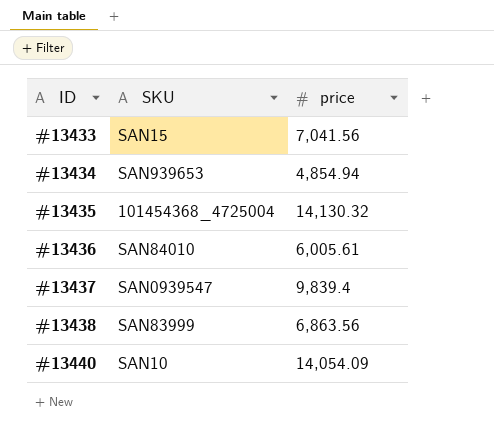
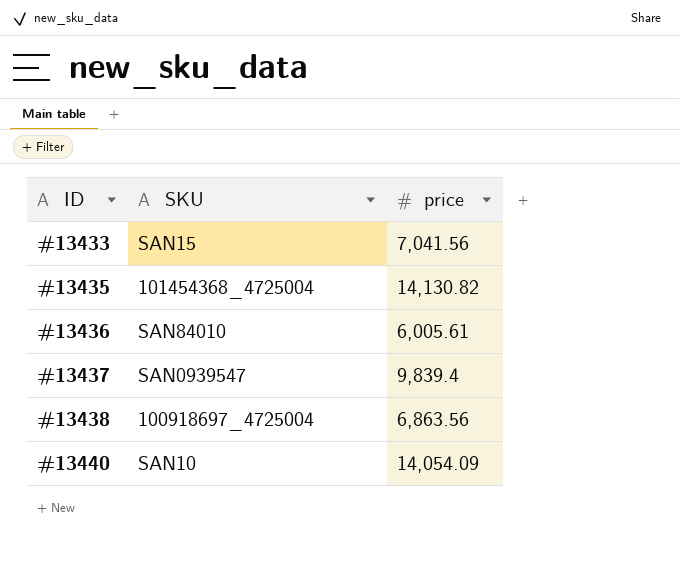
row #13434: SAN939653 | 4,854.94 -> none
#13435 | price: 14,130.32 -> 14,130.82
#13438 | SKU: SAN83999 -> 100918697_4725004

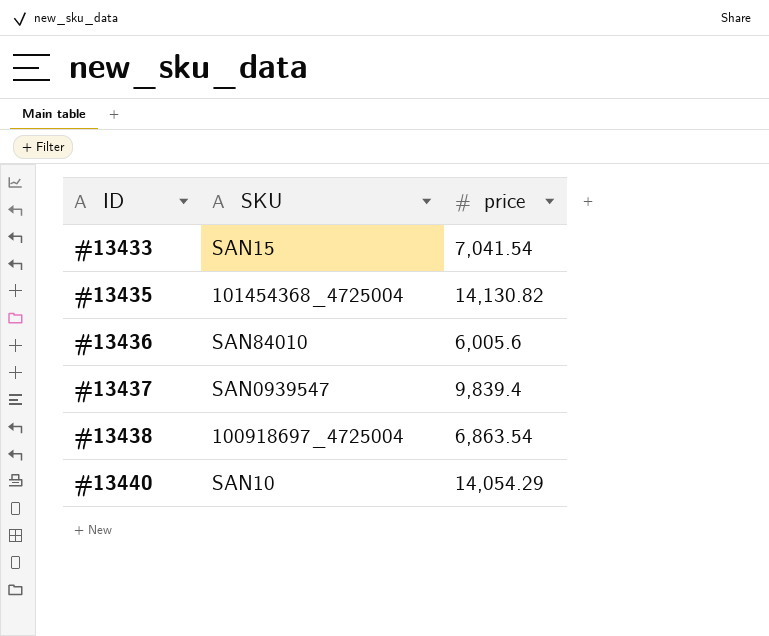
#13433 | price: 7,041.56 -> 7,041.54
#13436 | price: 6,005.61 -> 6,005.6
#13438 | price: 6,863.56 -> 6,863.54
#13440 | price: 14,054.09 -> 14,054.29

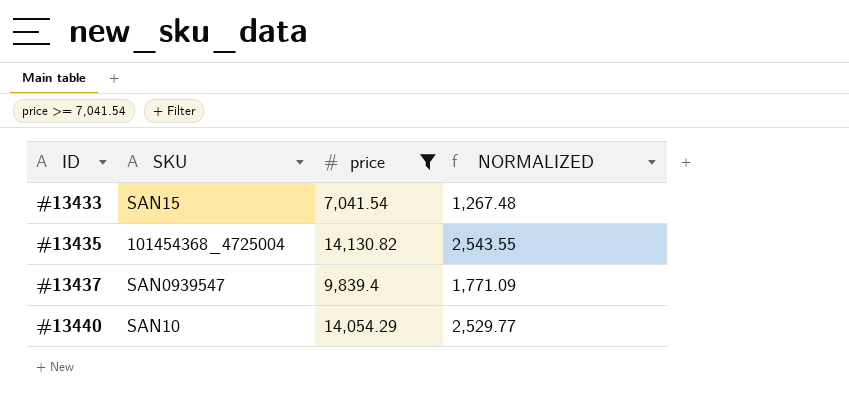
filter: none -> price >= 7,041.54
column NORMALIZED | formula: none -> [price] * 0.18

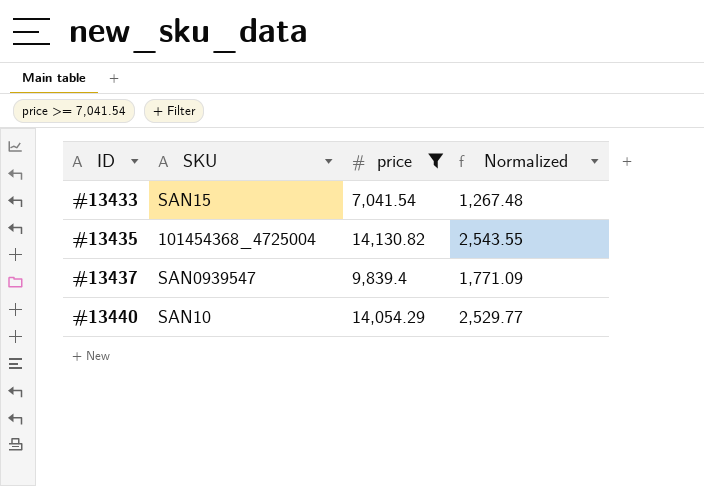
column name: NORMALIZED -> Normalized

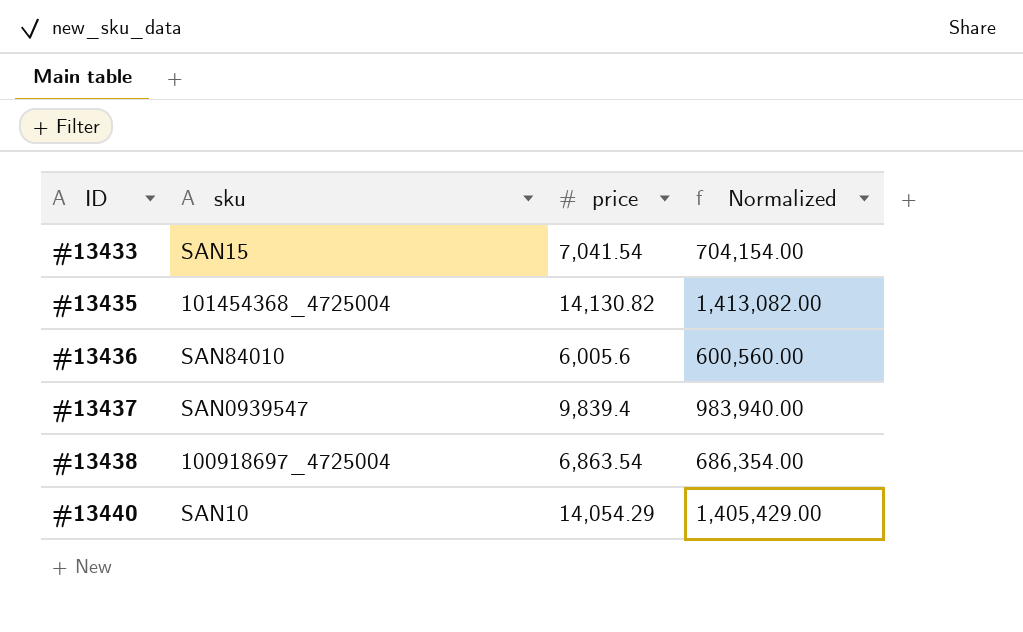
filter: price >= 7,041.54 -> none
column name: SKU -> sku
column Normalized | formula: [price] * 0.18 -> [price] * 100

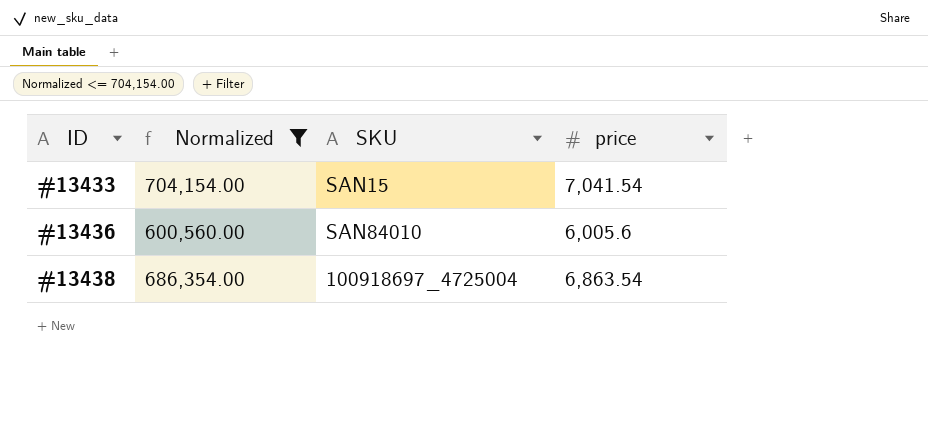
filter: none -> Normalized <= 704,154.00
column Normalized | position: 4 -> 2
column name: sku -> SKU

